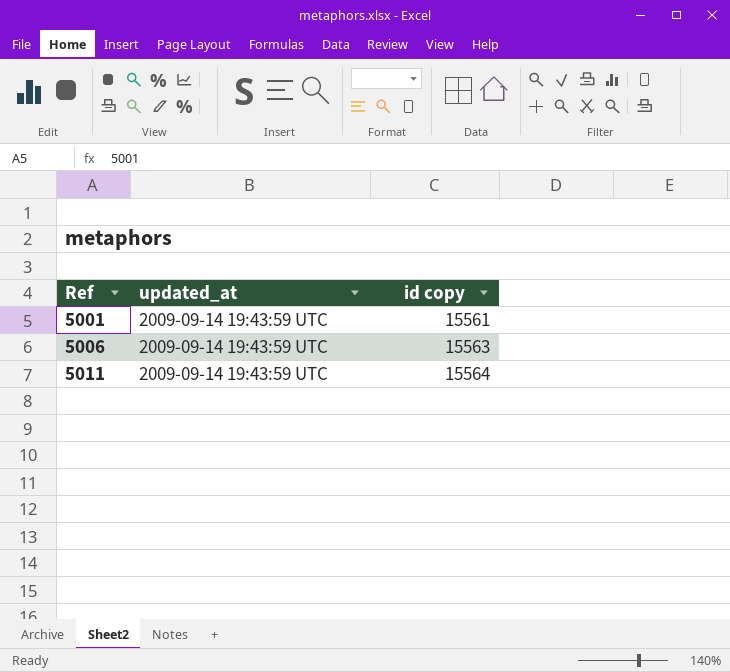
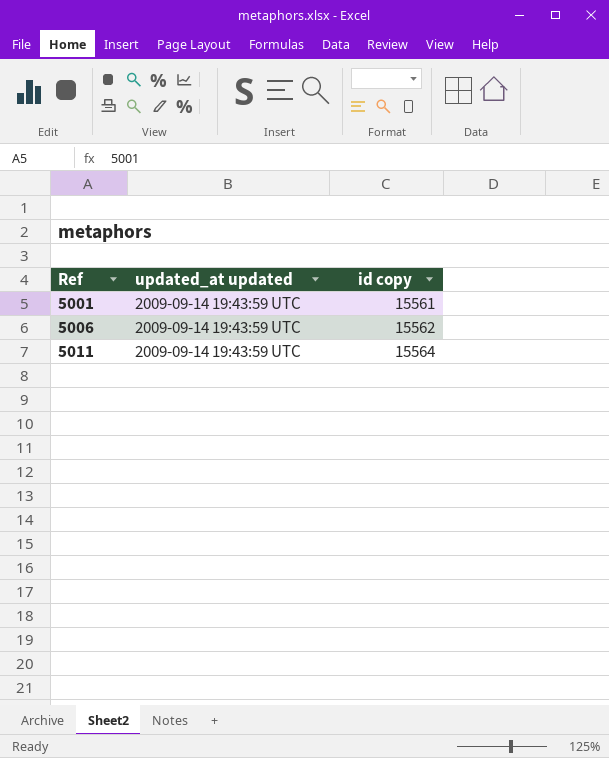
column name: updated_at -> updated_at updated
5006 | id copy: 15563 -> 15562

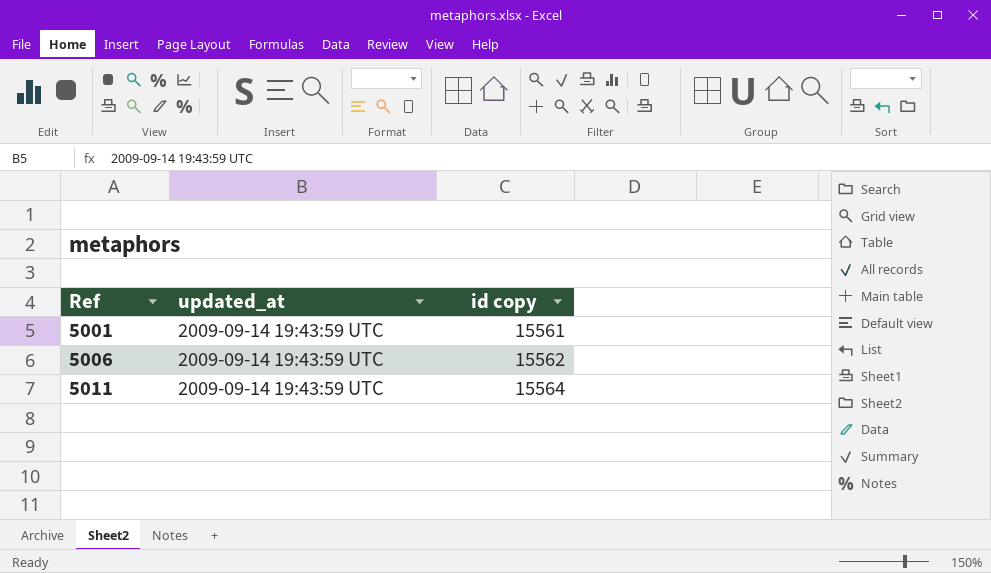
column name: updated_at updated -> updated_at

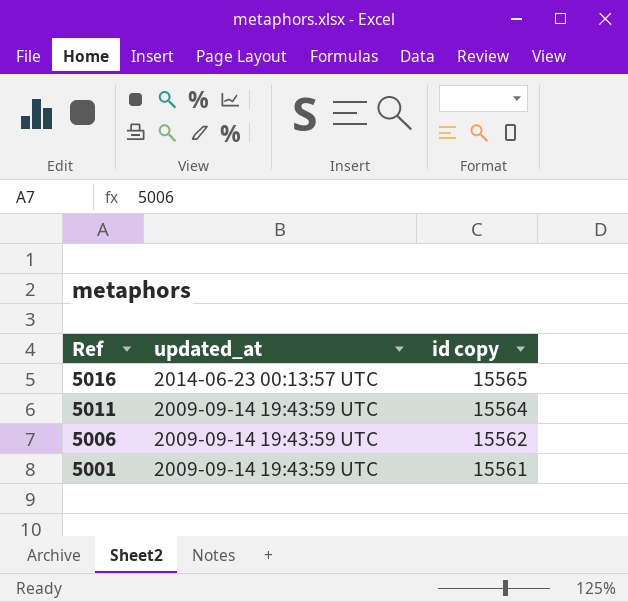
row order: Ref ascending -> Ref descending
row 5016: none -> 2014-06-23 00:13:57 UTC | 15565

